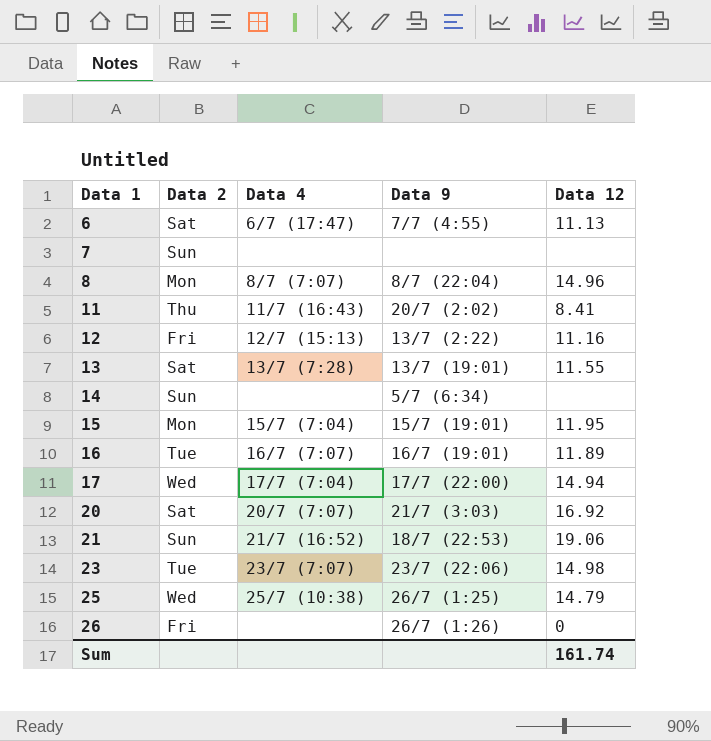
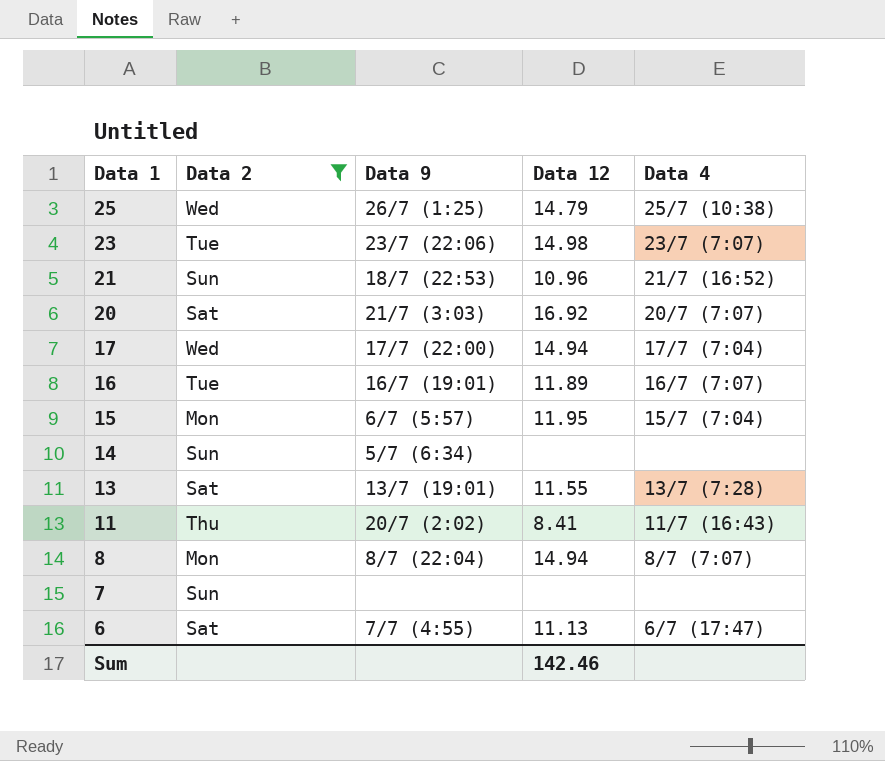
filter: none -> Data 2 != Fri
row order: Data 1 ascending -> Data 1 descending
column Data 4 | position: 3 -> 5
21 | Data 12: 19.06 -> 10.96
15 | Data 9: 15/7 (19:01) -> 6/7 (5:57)
8 | Data 12: 14.96 -> 14.94
Sum | Data 12: 161.74 -> 142.46

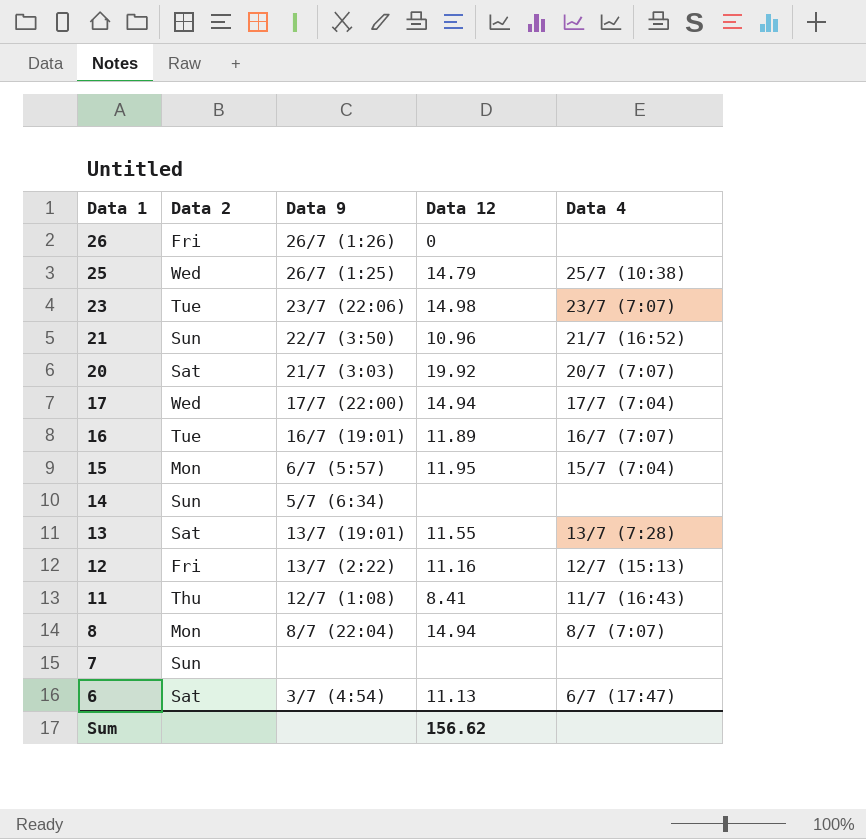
filter: Data 2 != Fri -> none
21 | Data 9: 18/7 (22:53) -> 22/7 (3:50)
20 | Data 12: 16.92 -> 19.92
11 | Data 9: 20/7 (2:02) -> 12/7 (1:08)
6 | Data 9: 7/7 (4:55) -> 3/7 (4:54)
Sum | Data 12: 142.46 -> 156.62

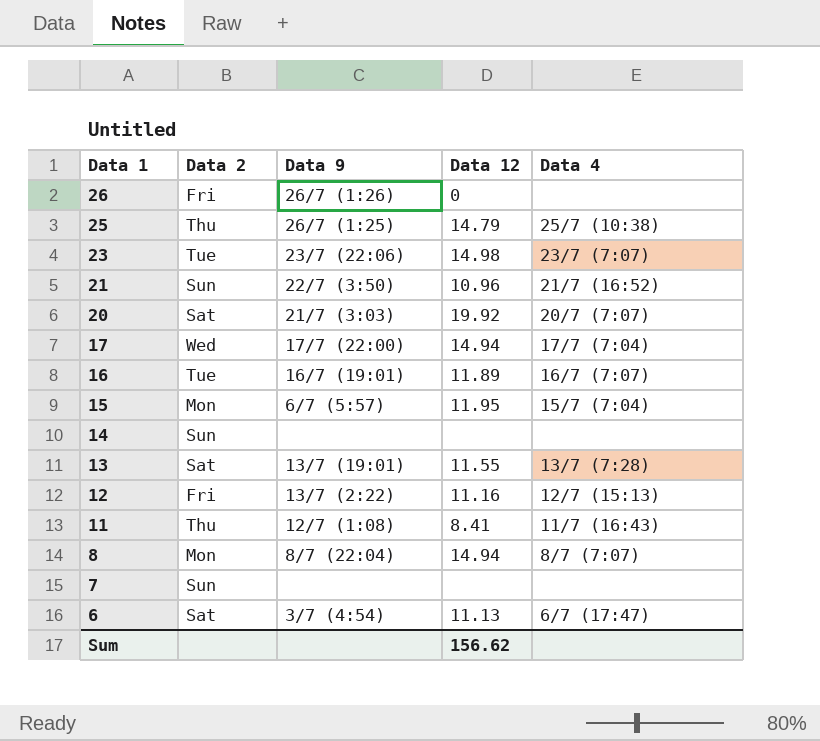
25 | Data 2: Wed -> Thu
14 | Data 9: 5/7 (6:34) -> none

